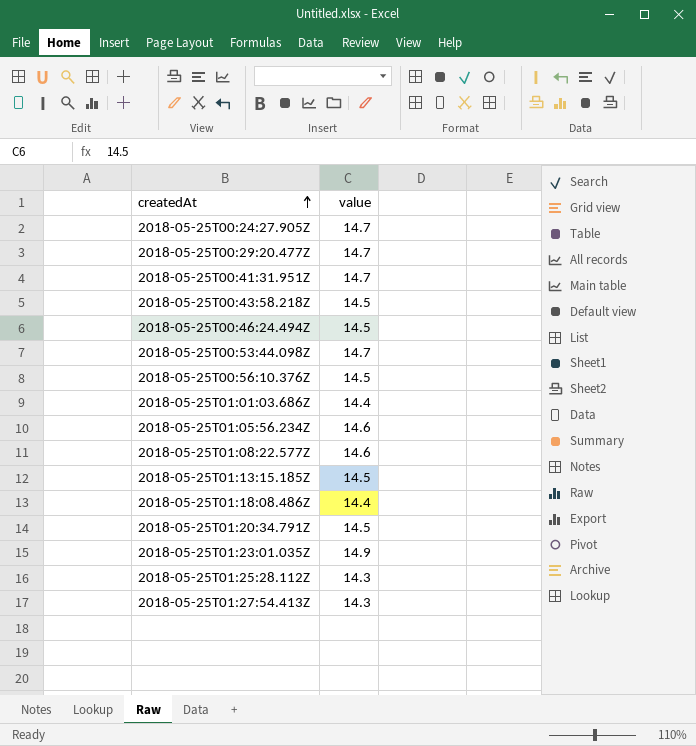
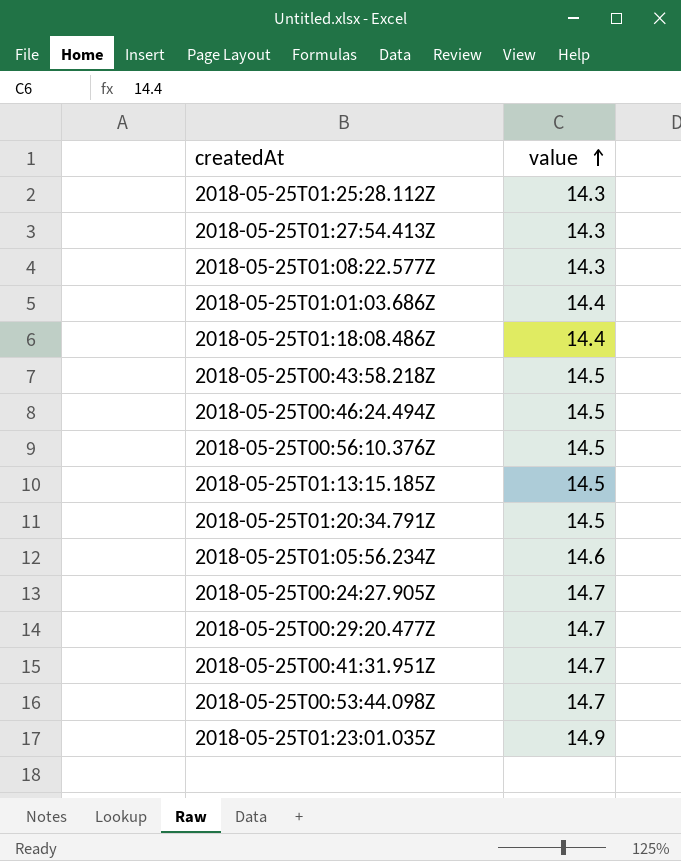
row order: createdAt ascending -> value ascending
2018-05-25T01:08:22.577Z | value: 14.6 -> 14.3

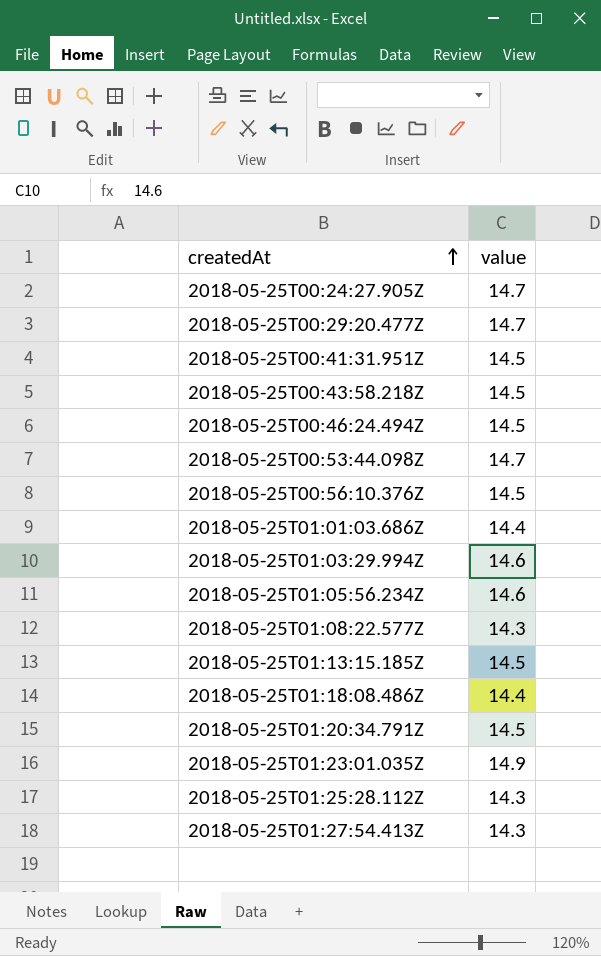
row order: value ascending -> createdAt ascending
2018-05-25T00:41:31.951Z | value: 14.7 -> 14.5
row 2018-05-25T01:03:29.994Z: none -> 14.6

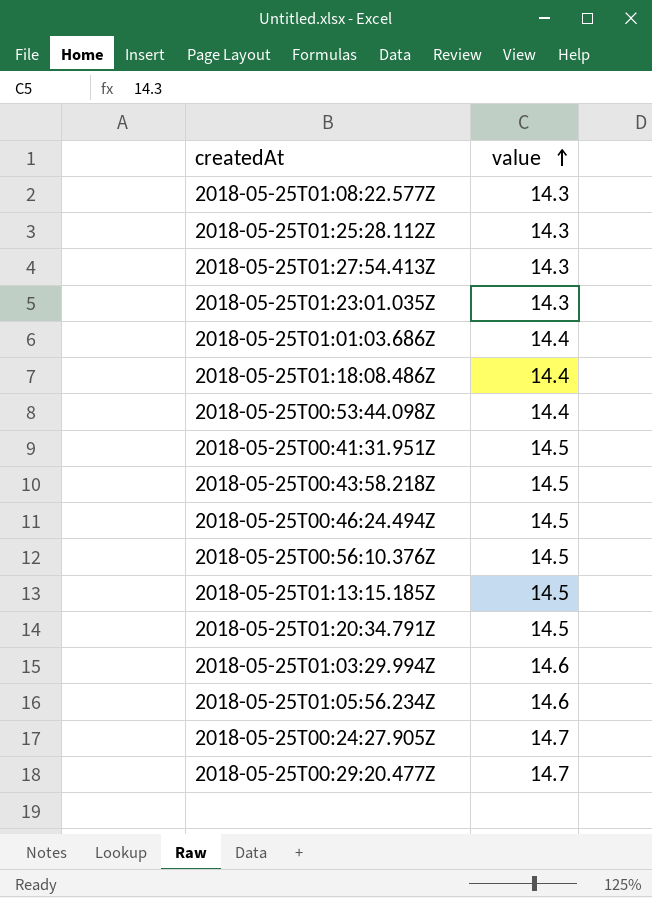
row order: createdAt ascending -> value ascending
2018-05-25T01:23:01.035Z | value: 14.9 -> 14.3
2018-05-25T00:53:44.098Z | value: 14.7 -> 14.4

